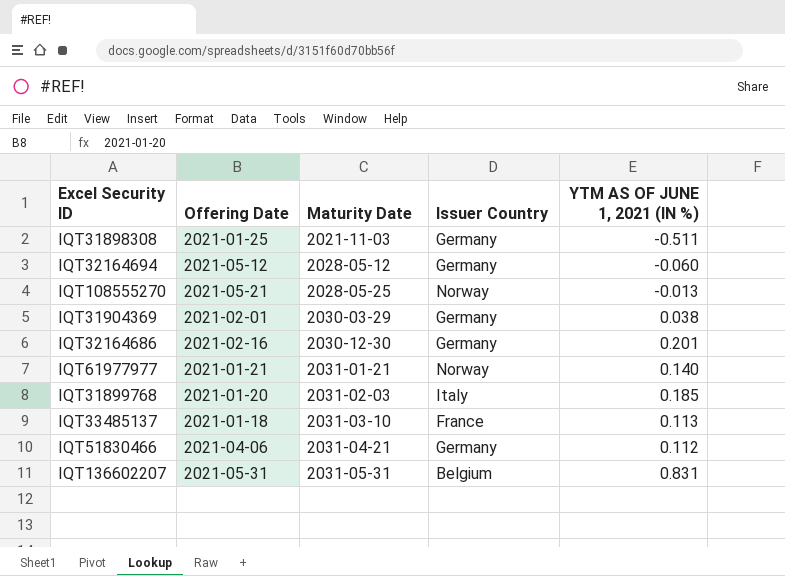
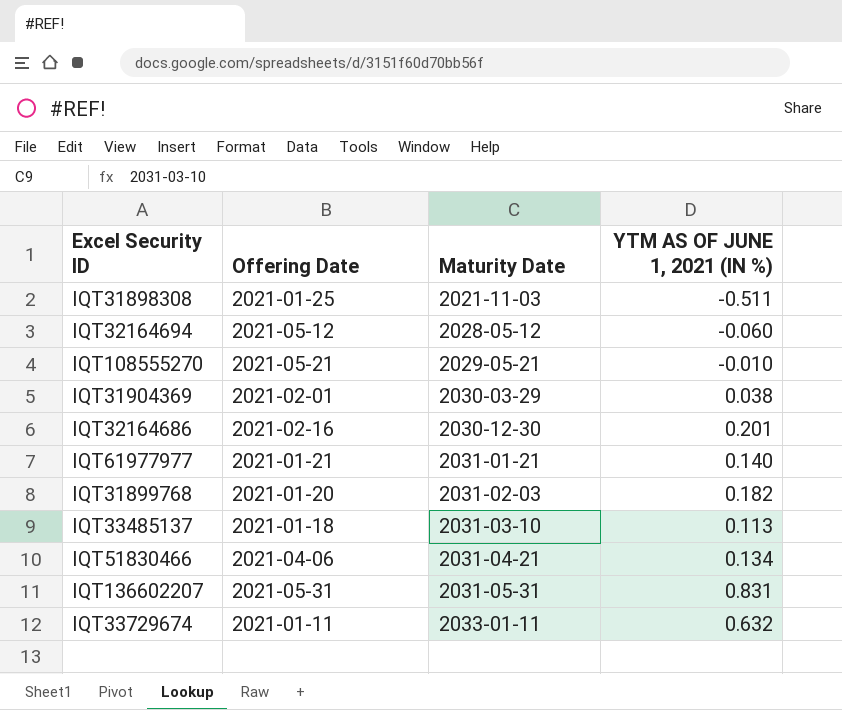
column Issuer Country | position: 4 -> none
IQT108555270 | Maturity Date: 2028-05-25 -> 2029-05-21
IQT108555270 | YTM AS OF JUNE 1, 2021 (IN %): -0.013 -> -0.010
IQT31899768 | YTM AS OF JUNE 1, 2021 (IN %): 0.185 -> 0.182
IQT51830466 | YTM AS OF JUNE 1, 2021 (IN %): 0.112 -> 0.134
row IQT33729674: none -> 2021-01-11 | 2033-01-11 | 0.632

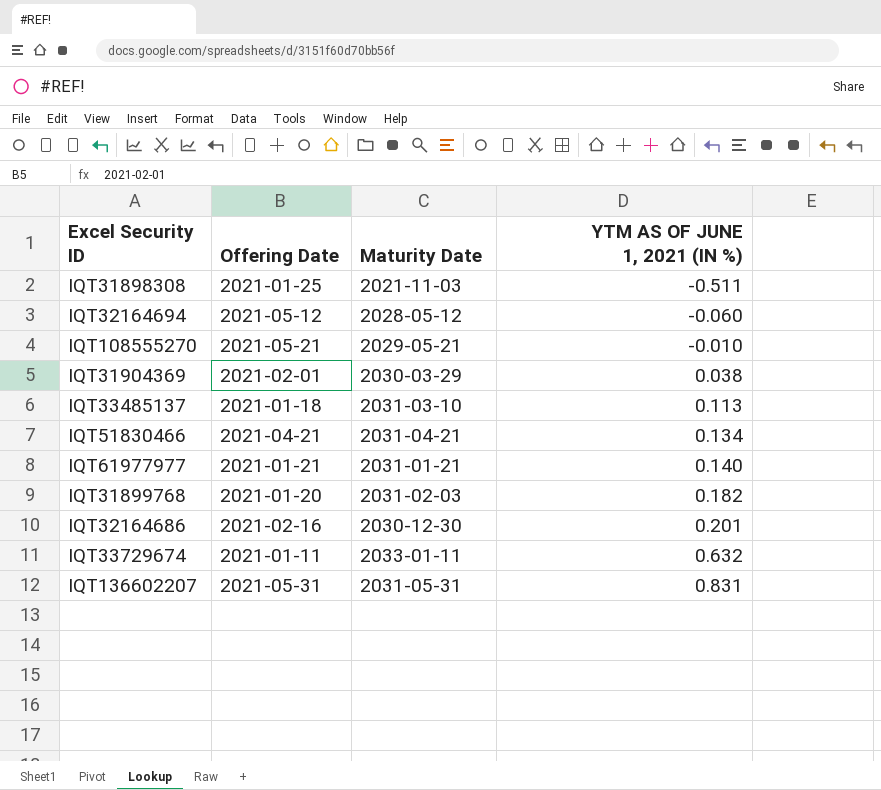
row order: Maturity Date ascending -> YTM AS OF JUNE 1, 2021 (IN %) ascending
IQT51830466 | Offering Date: 2021-04-06 -> 2021-04-21

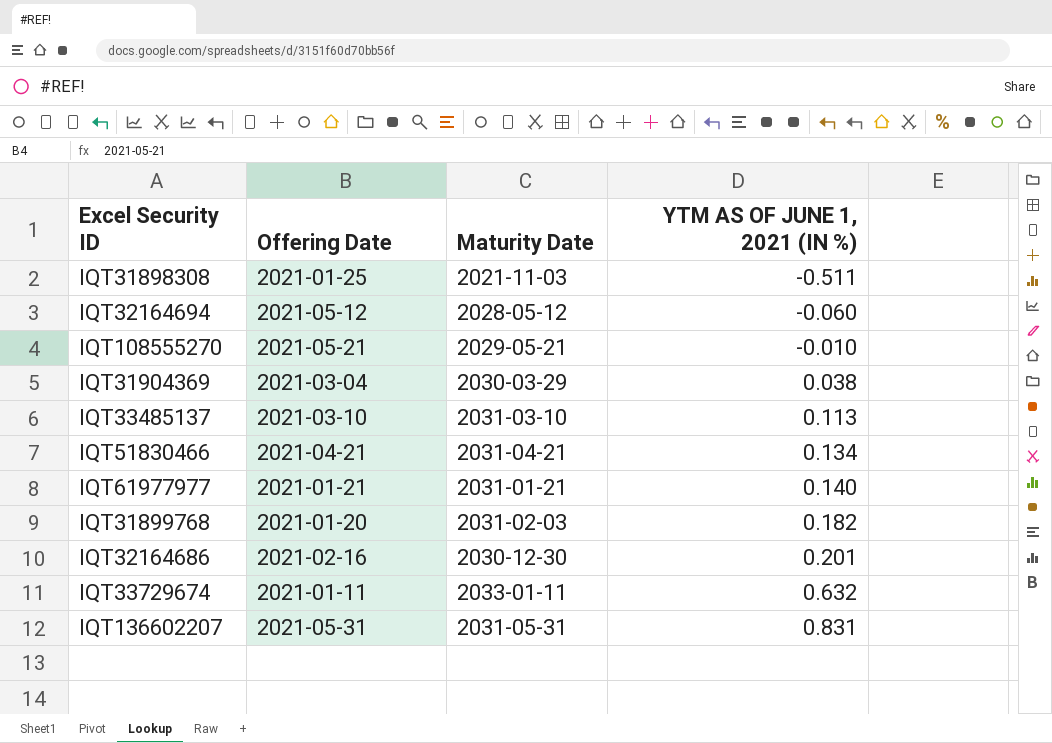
IQT31904369 | Offering Date: 2021-02-01 -> 2021-03-04
IQT33485137 | Offering Date: 2021-01-18 -> 2021-03-10

